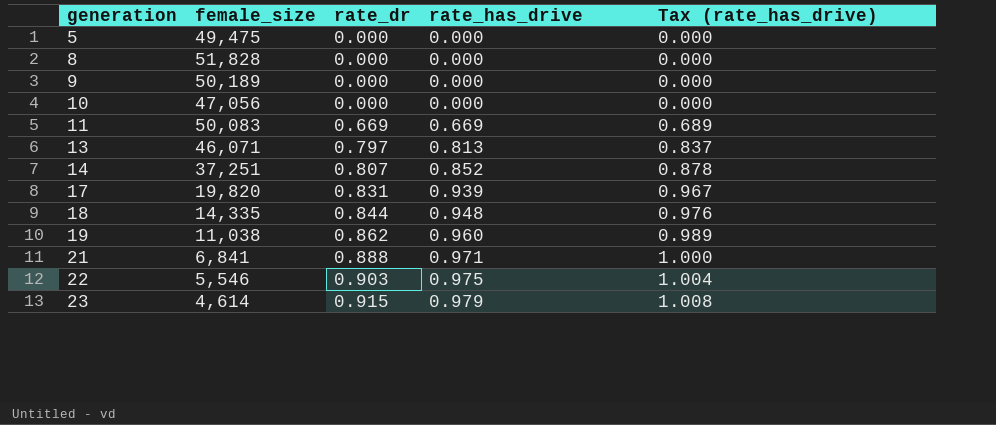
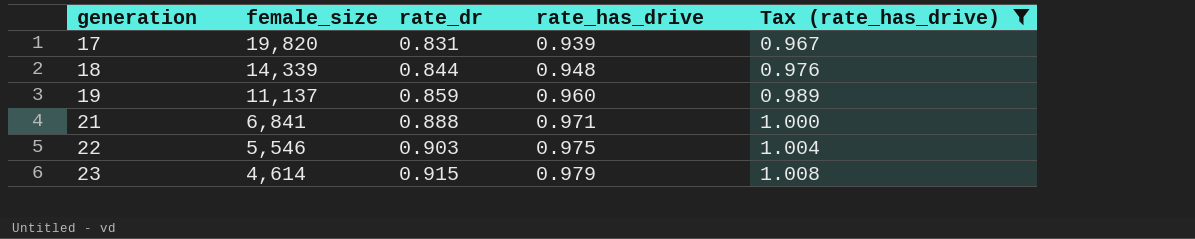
filter: none -> Tax (rate_has_drive) >= 0.967
18 | female_size: 14,335 -> 14,339
19 | female_size: 11,038 -> 11,137
19 | rate_dr: 0.862 -> 0.859

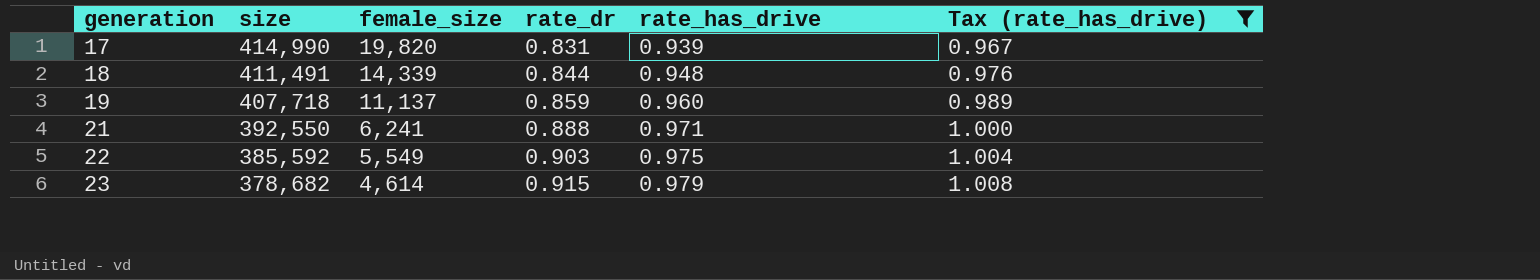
column size | position: none -> 2
21 | female_size: 6,841 -> 6,241
22 | female_size: 5,546 -> 5,549

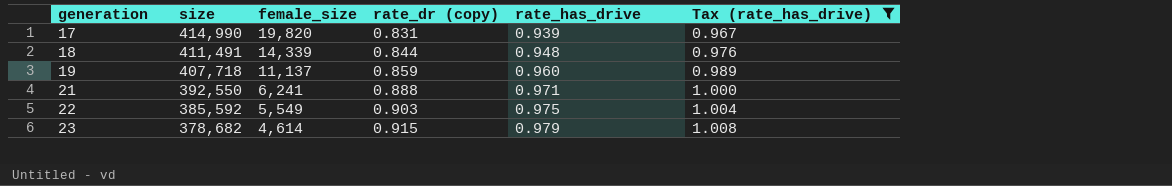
column name: rate_dr -> rate_dr (copy)

